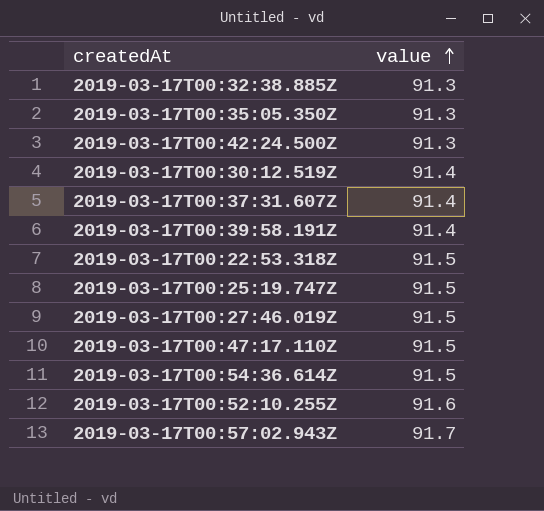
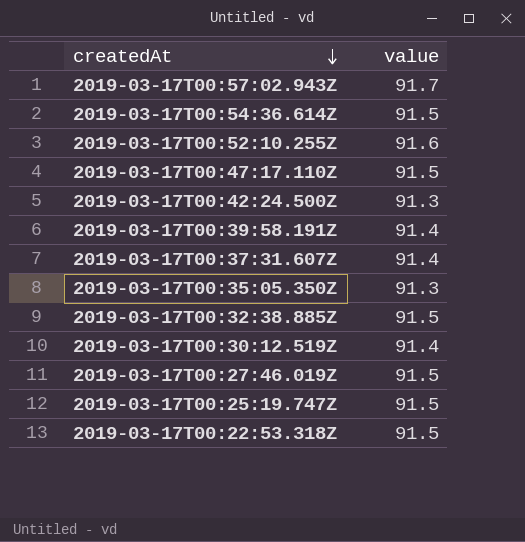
row order: value ascending -> createdAt descending
2019-03-17T00:32:38.885Z | value: 91.3 -> 91.5

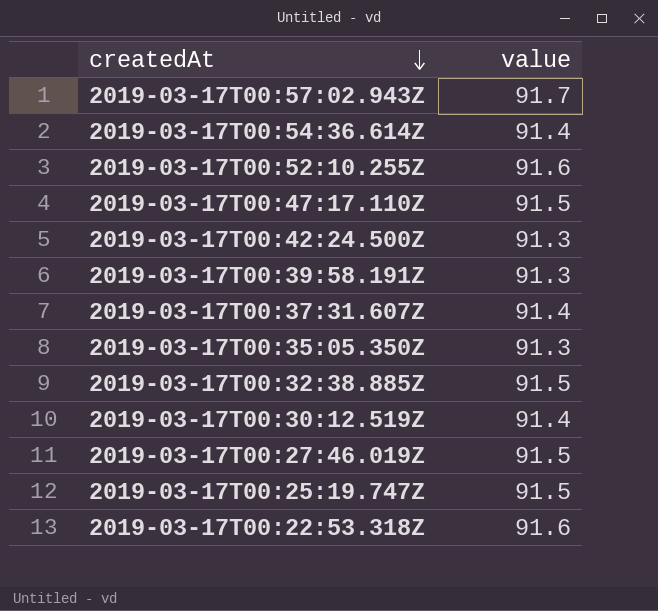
2019-03-17T00:54:36.614Z | value: 91.5 -> 91.4
2019-03-17T00:39:58.191Z | value: 91.4 -> 91.3
2019-03-17T00:22:53.318Z | value: 91.5 -> 91.6

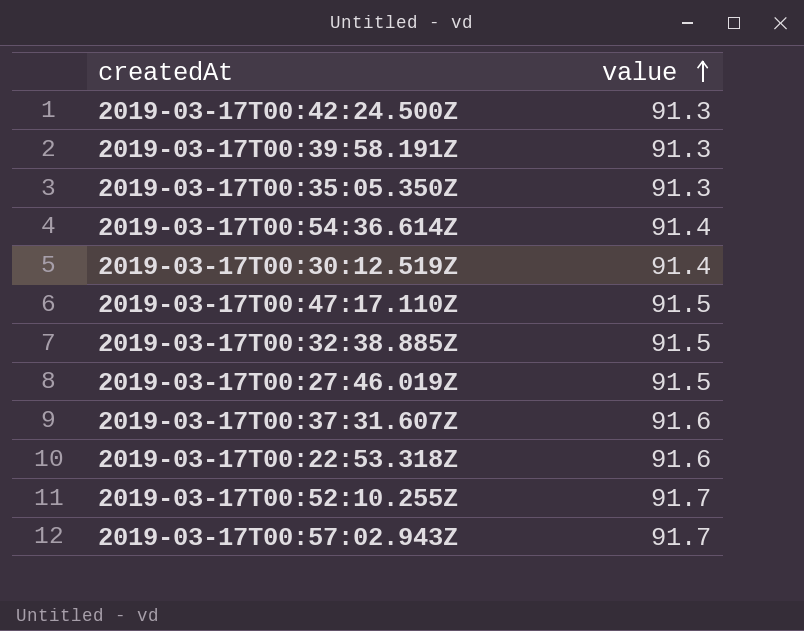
row order: createdAt descending -> value ascending
row 2019-03-17T00:25:19.747Z: 91.5 -> none
2019-03-17T00:37:31.607Z | value: 91.4 -> 91.6
2019-03-17T00:52:10.255Z | value: 91.6 -> 91.7

